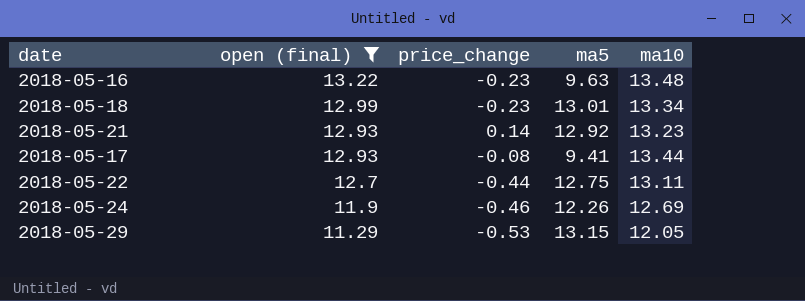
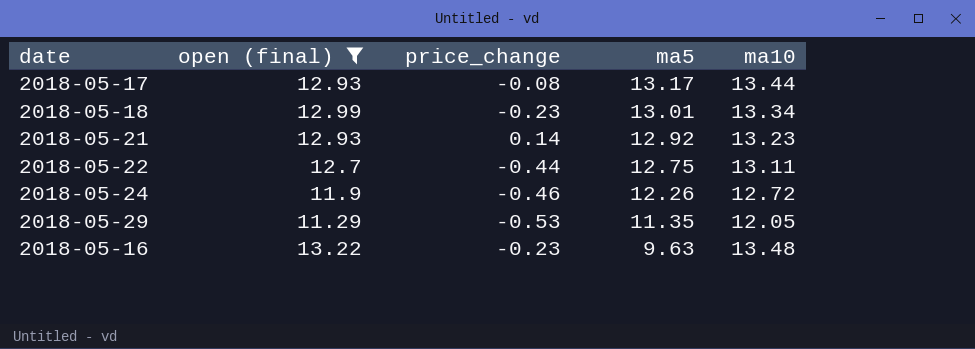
row order: open (final) descending -> ma5 descending
2018-05-17 | ma5: 9.41 -> 13.17
2018-05-24 | ma10: 12.69 -> 12.72
2018-05-29 | ma5: 13.15 -> 11.35

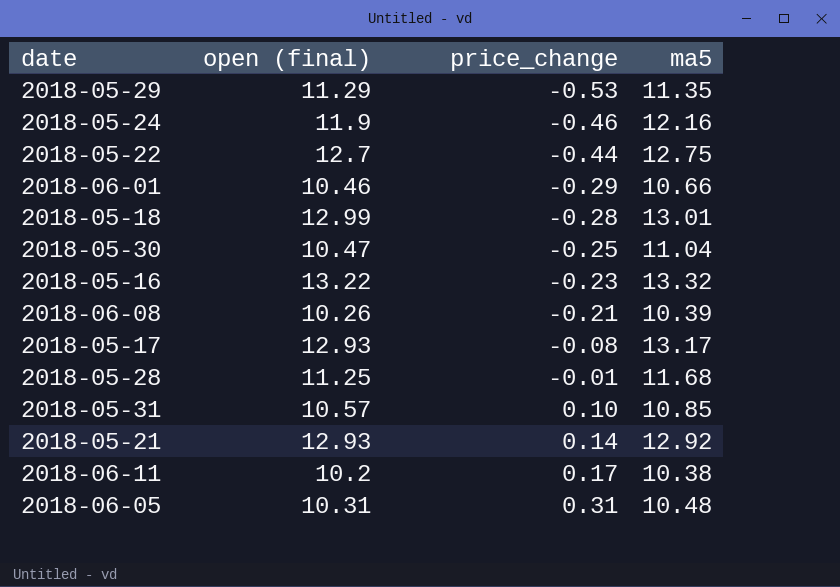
filter: open (final) >= 11.29 -> none
row order: ma5 descending -> price_change ascending
column ma10 | position: 5 -> none
2018-05-24 | ma5: 12.26 -> 12.16
2018-05-18 | price_change: -0.23 -> -0.28
2018-05-16 | ma5: 9.63 -> 13.32

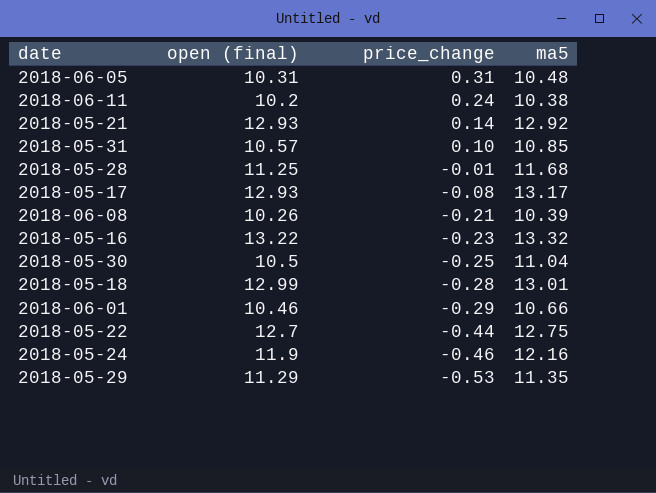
row order: price_change ascending -> price_change descending
2018-06-11 | price_change: 0.17 -> 0.24
2018-05-30 | open (final): 10.47 -> 10.5

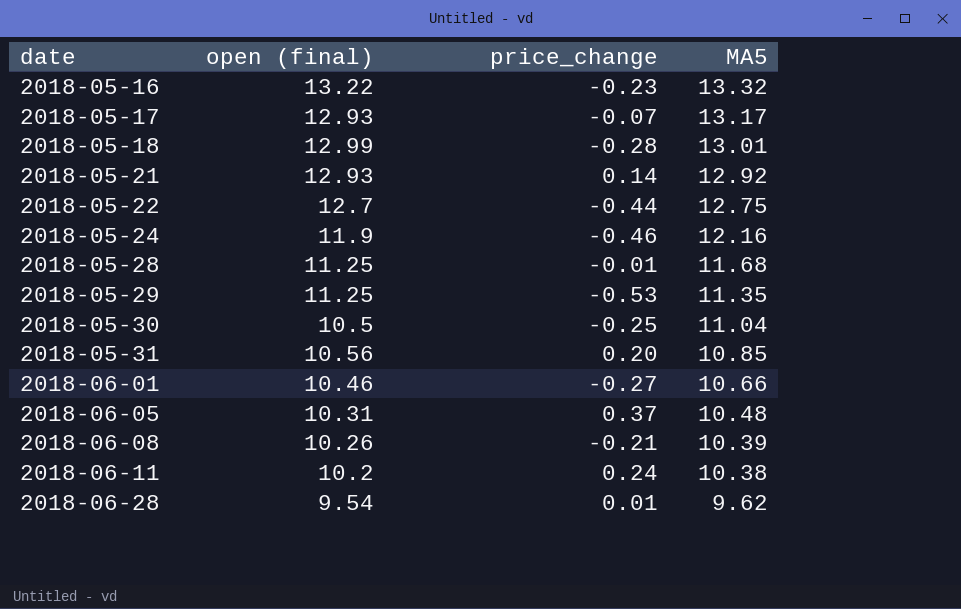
row order: price_change descending -> date ascending
column name: ma5 -> MA5
2018-05-17 | price_change: -0.08 -> -0.07
2018-05-29 | open (final): 11.29 -> 11.25
2018-05-31 | open (final): 10.57 -> 10.56
2018-05-31 | price_change: 0.10 -> 0.20
2018-06-01 | price_change: -0.29 -> -0.27
2018-06-05 | price_change: 0.31 -> 0.37
row 2018-06-28: none -> 9.54 | 0.01 | 9.62

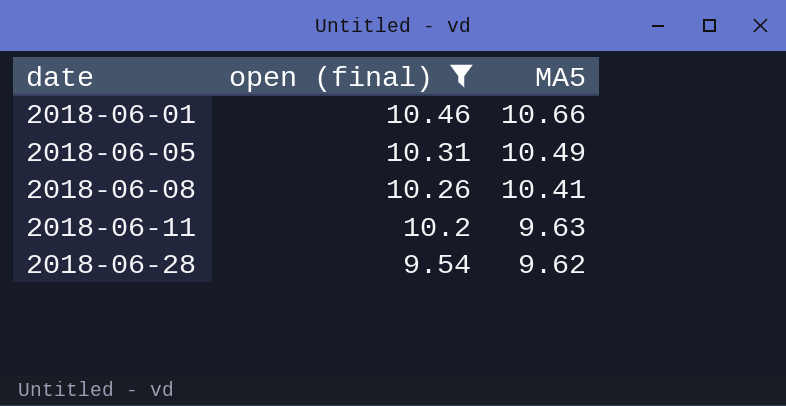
filter: none -> open (final) <= 10.46
column price_change | position: 3 -> none
2018-06-05 | MA5: 10.48 -> 10.49
2018-06-08 | MA5: 10.39 -> 10.41
2018-06-11 | MA5: 10.38 -> 9.63

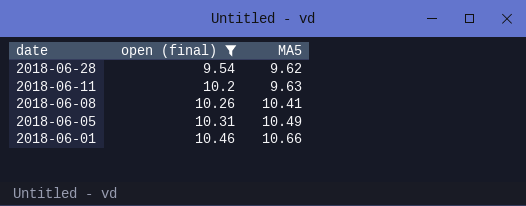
row order: date ascending -> date descending

